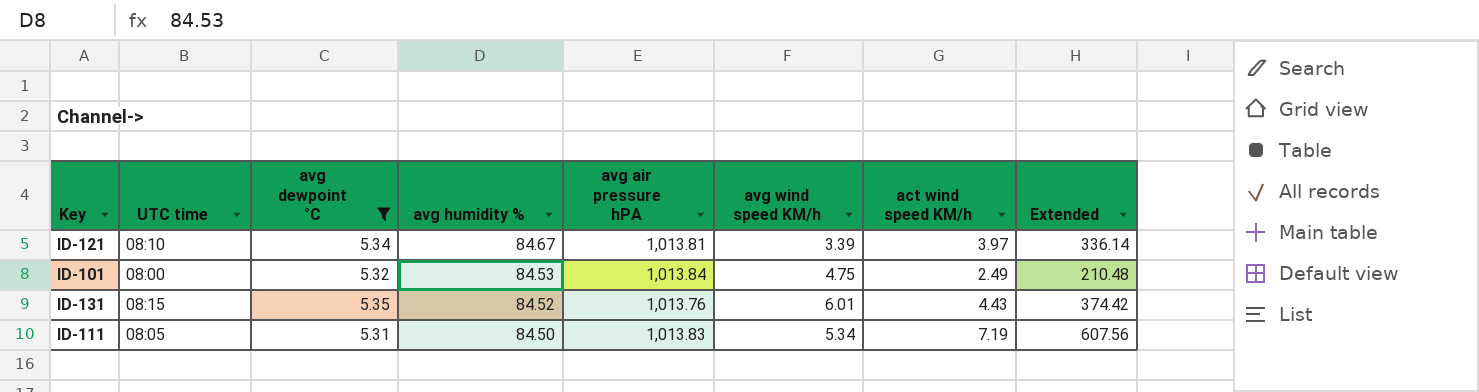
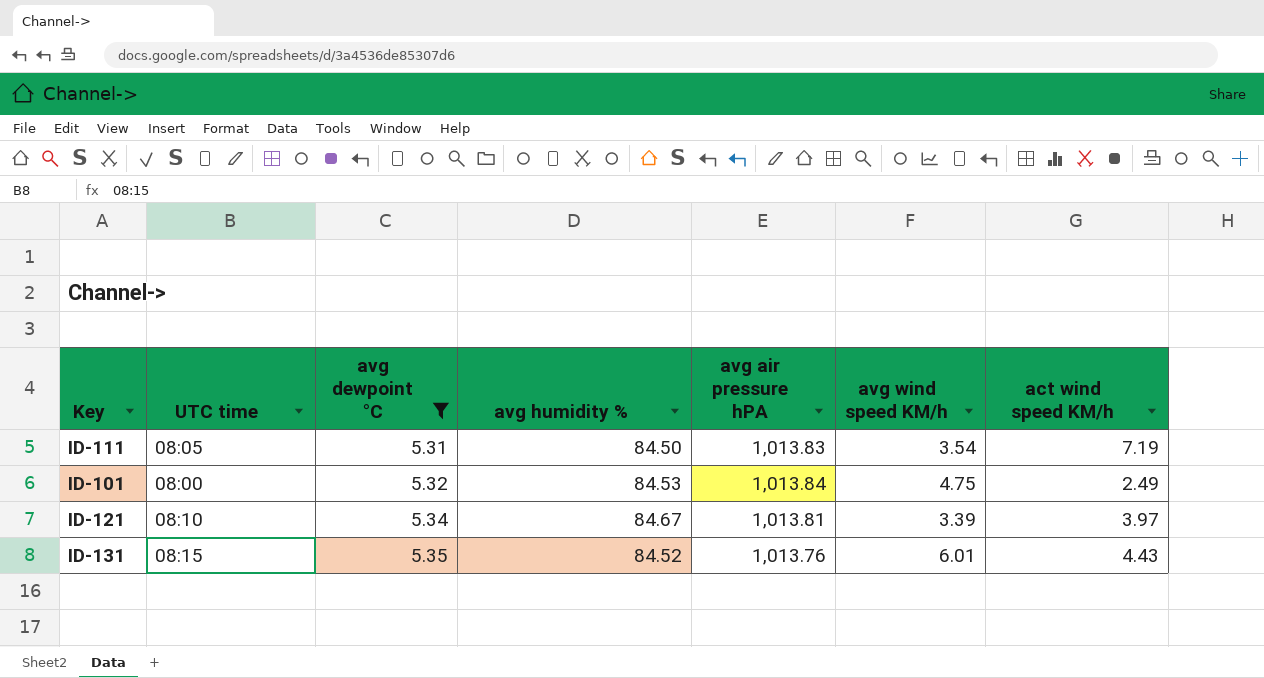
row order: avg humidity % descending -> avg dewpoint °C ascending
column Extended | formula: [avg humidity %] * [act wind speed KM/h] -> none
ID-111 | avg wind speed KM/h: 5.34 -> 3.54

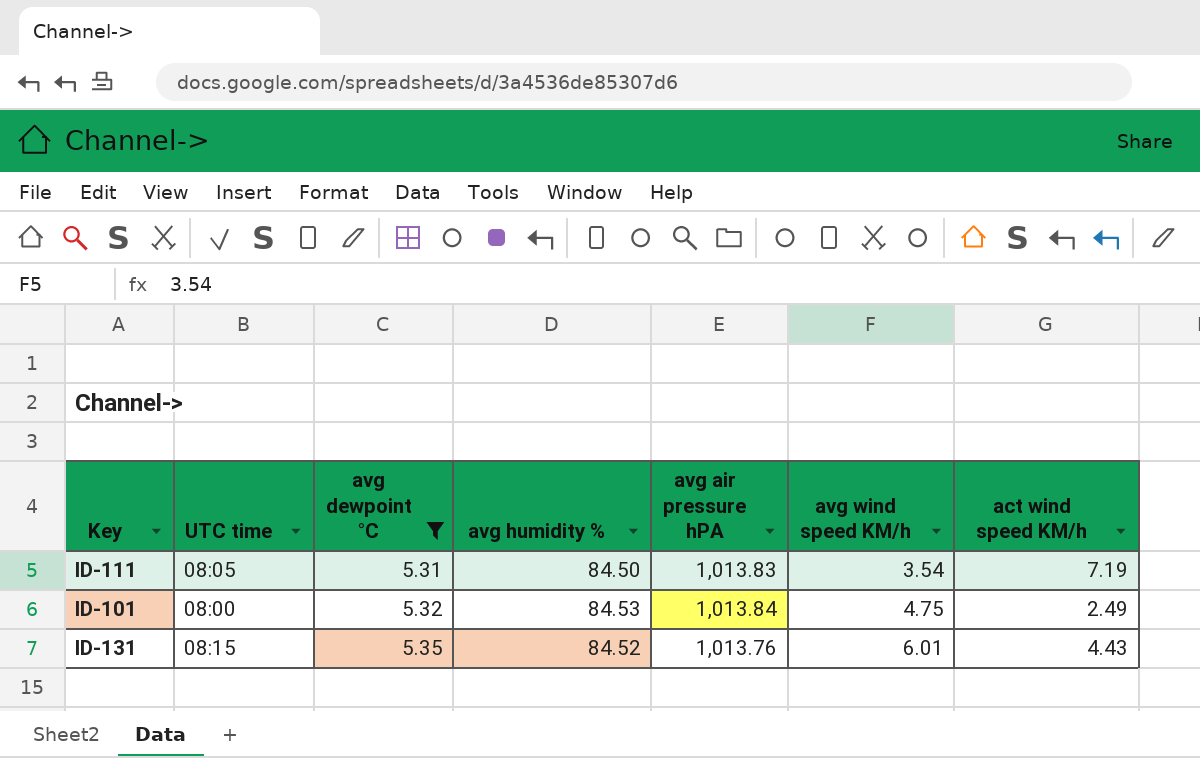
row ID-121: 08:10 | 5.34 | 84.67 | 1,013.81 | 3.39 | 3.97 -> none

